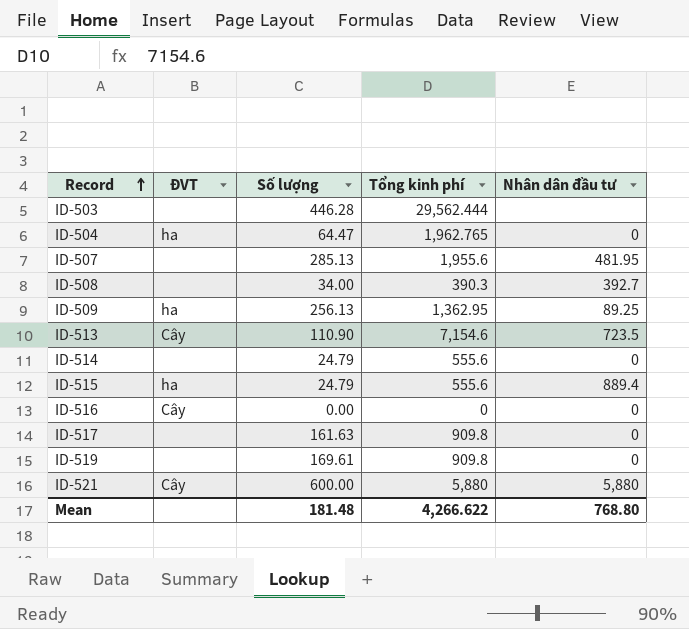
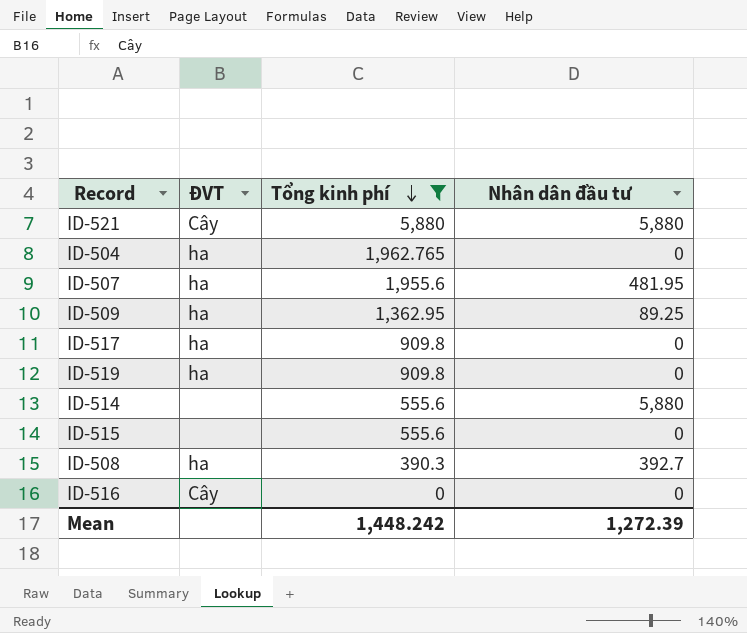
filter: none -> Tổng kinh phí <= 5,880
row order: Record ascending -> Tổng kinh phí descending
column Số lượng | position: 3 -> none
ID-507 | ĐVT: none -> ha
ID-517 | ĐVT: none -> ha
ID-519 | ĐVT: none -> ha
ID-514 | Nhân dân đầu tư: 0 -> 5,880
ID-515 | ĐVT: ha -> none
ID-515 | Nhân dân đầu tư: 889.4 -> 0
ID-508 | ĐVT: none -> ha
Mean | Tổng kinh phí: 4,266.622 -> 1,448.242
Mean | Nhân dân đầu tư: 768.80 -> 1,272.39

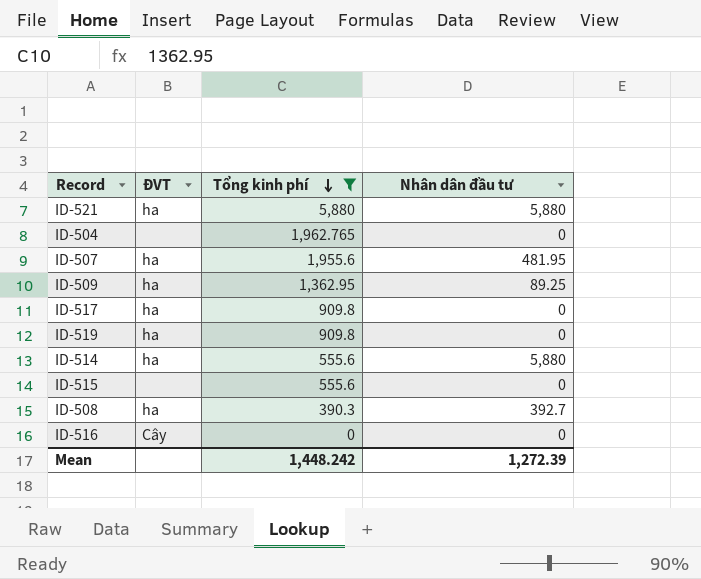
ID-521 | ĐVT: Cây -> ha
ID-504 | ĐVT: ha -> none
ID-514 | ĐVT: none -> ha

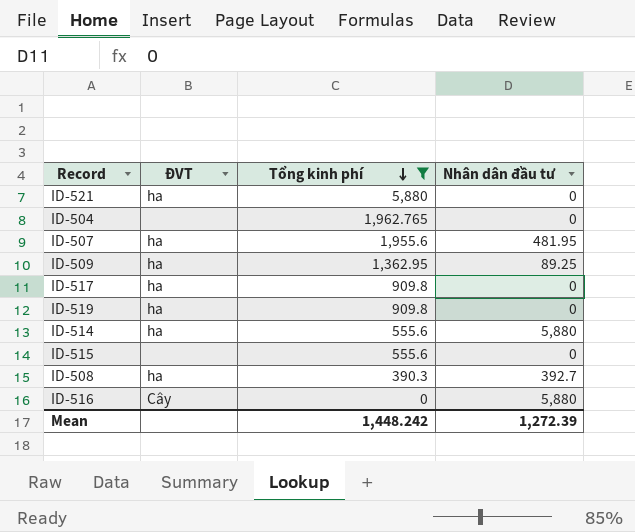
ID-521 | Nhân dân đầu tư: 5,880 -> 0
ID-516 | Nhân dân đầu tư: 0 -> 5,880

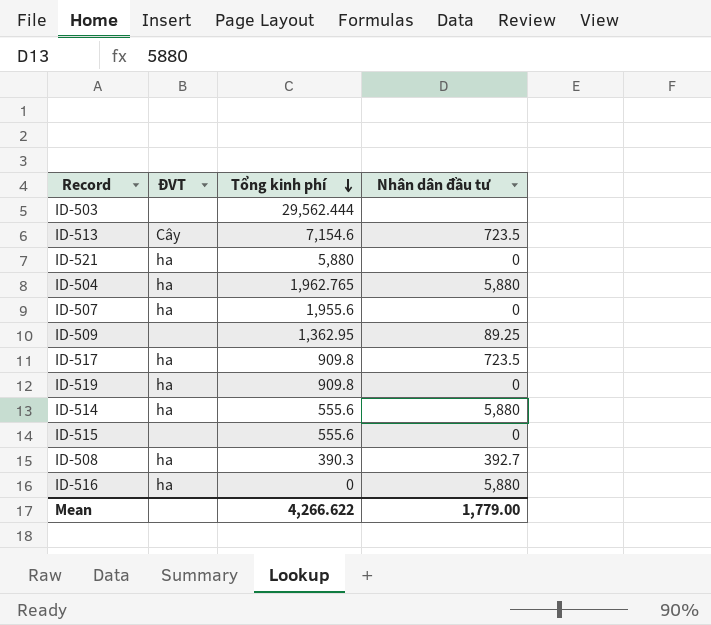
filter: Tổng kinh phí <= 5,880 -> none
ID-504 | ĐVT: none -> ha
ID-504 | Nhân dân đầu tư: 0 -> 5,880
ID-507 | Nhân dân đầu tư: 481.95 -> 0
ID-509 | ĐVT: ha -> none
ID-517 | Nhân dân đầu tư: 0 -> 723.5
ID-516 | ĐVT: Cây -> ha
Mean | Tổng kinh phí: 1,448.242 -> 4,266.622
Mean | Nhân dân đầu tư: 1,272.39 -> 1,779.00

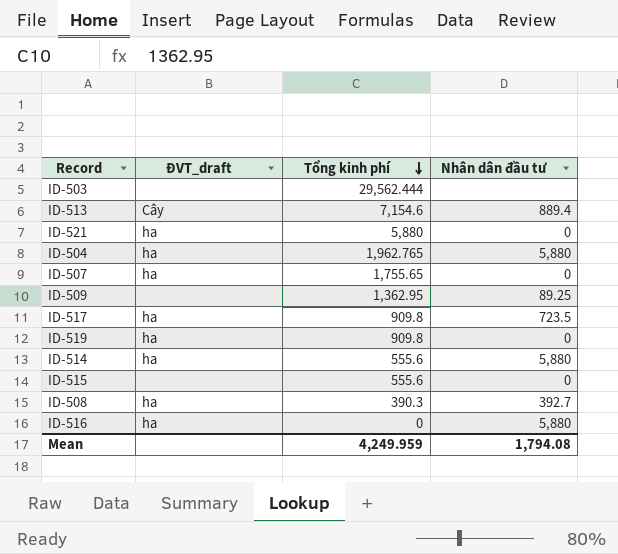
column name: ĐVT -> ĐVT_draft
ID-513 | Nhân dân đầu tư: 723.5 -> 889.4
ID-507 | Tổng kinh phí: 1,955.6 -> 1,755.65
Mean | Tổng kinh phí: 4,266.622 -> 4,249.959
Mean | Nhân dân đầu tư: 1,779.00 -> 1,794.08

